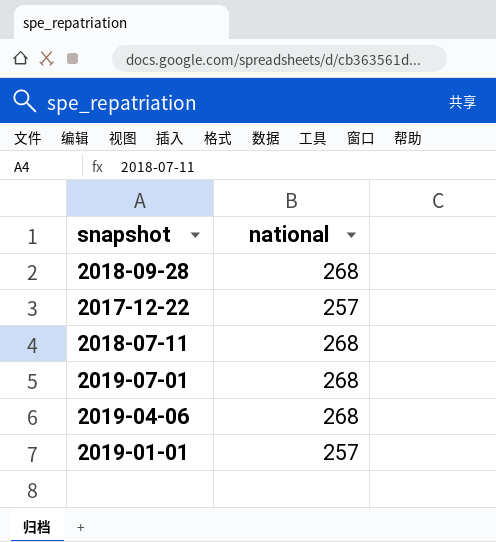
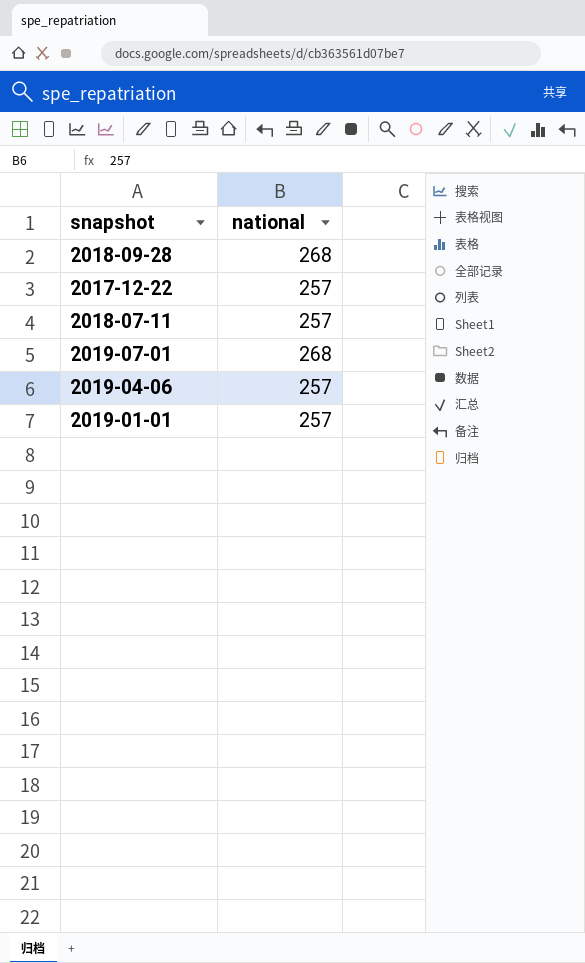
2018-07-11 | national: 268 -> 257
2019-04-06 | national: 268 -> 257

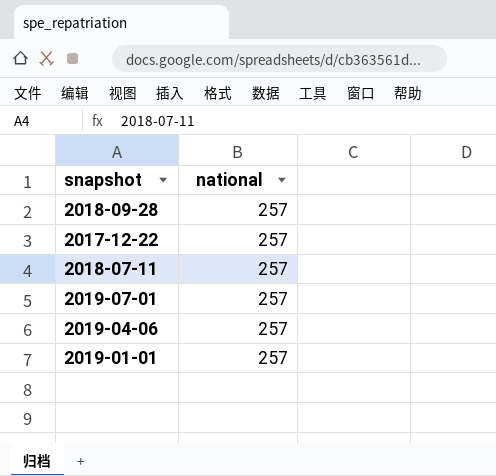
2018-09-28 | national: 268 -> 257
2019-07-01 | national: 268 -> 257

